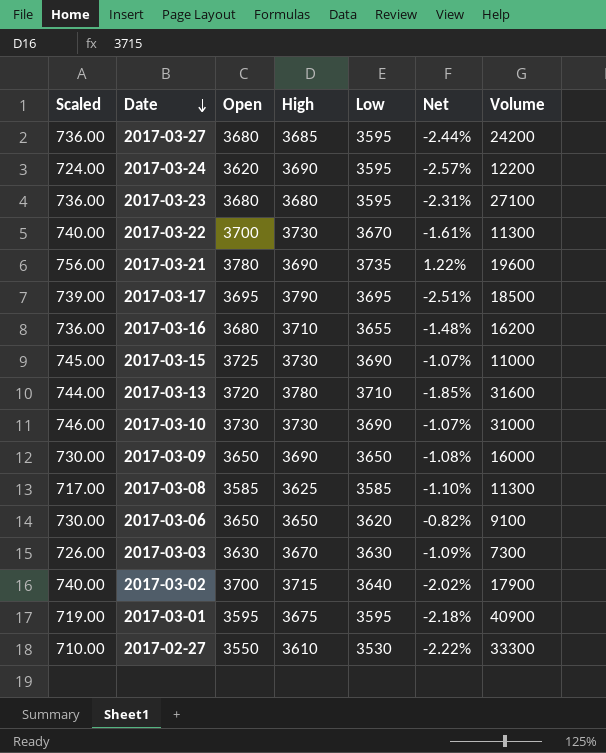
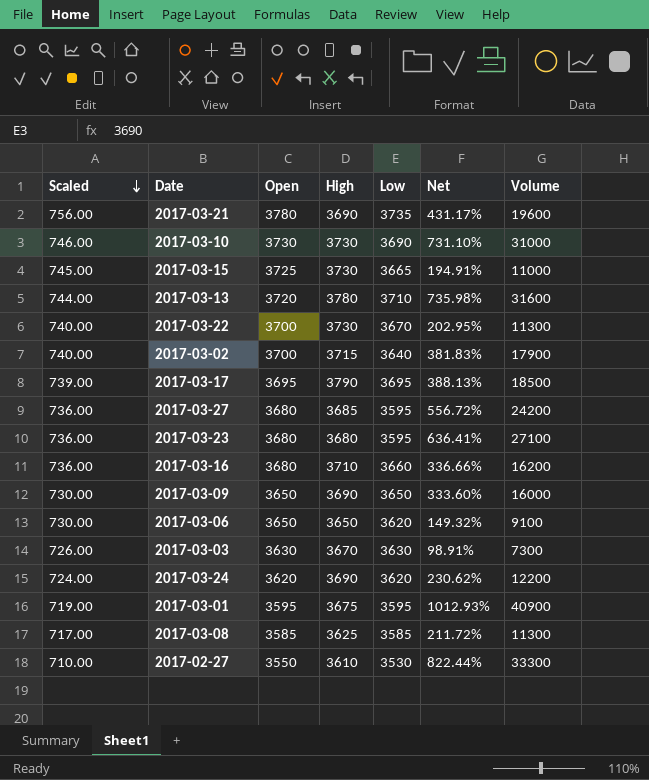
row order: Date descending -> Scaled descending
column Net | formula: ([Low] - [High]) / [High] -> ([Volume] - [High]) / [High]
2017-03-15 | Low: 3690 -> 3665
2017-03-16 | Low: 3655 -> 3660
2017-03-24 | Low: 3595 -> 3620

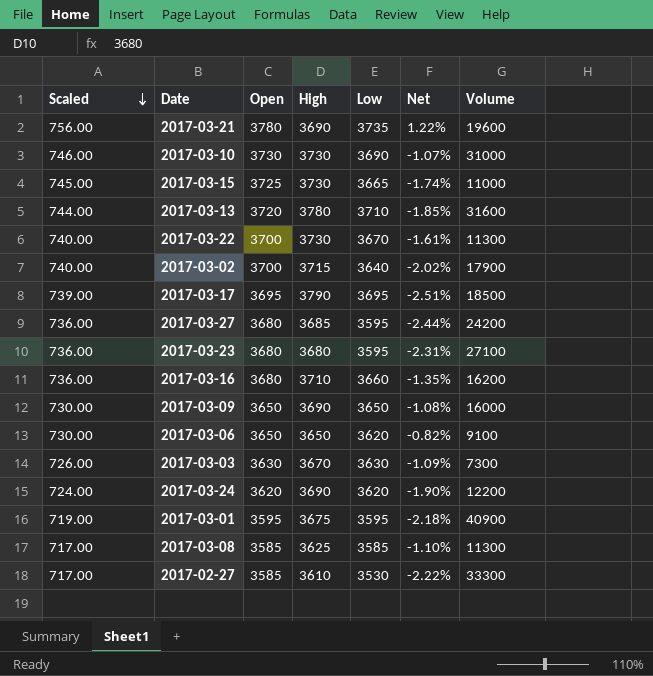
column Net | formula: ([Volume] - [High]) / [High] -> ([Low] - [High]) / [High]
2017-02-27 | Scaled: 710.00 -> 717.00
2017-02-27 | Open: 3550 -> 3585

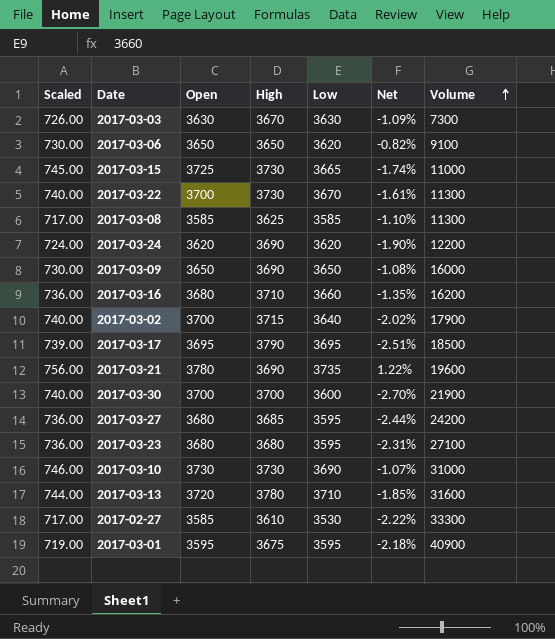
row order: Scaled descending -> Volume ascending
row 2017-03-30: none -> 740.00 | 3700 | 3700 | 3600 | -2.70% | 21900

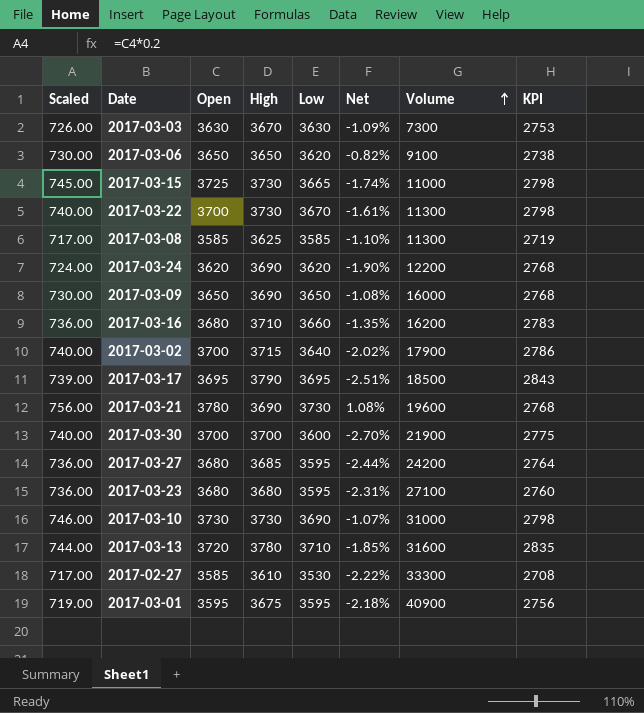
column KPI | formula: none -> [High] * 0.75
2017-03-21 | Low: 3735 -> 3730
2017-03-21 | Net: 1.22% -> 1.08%

